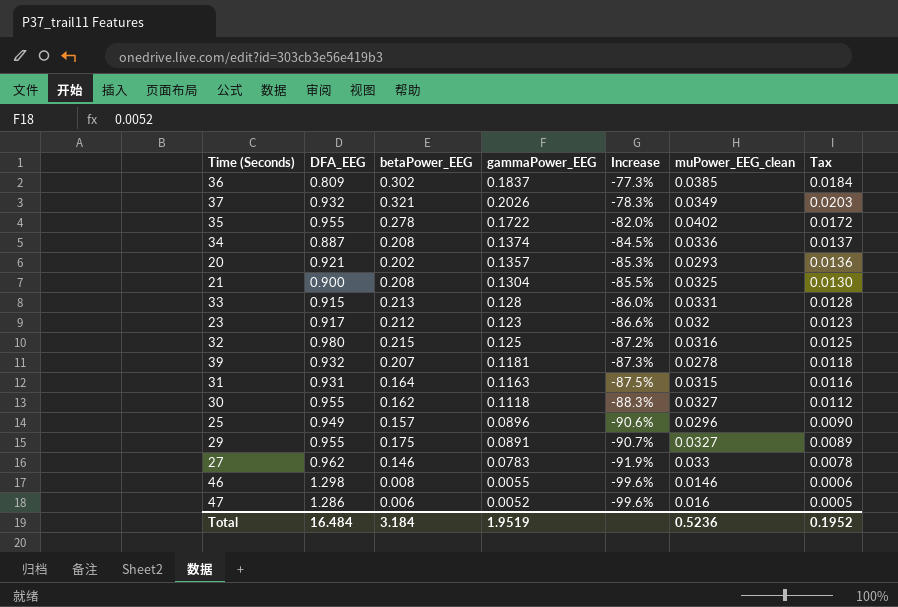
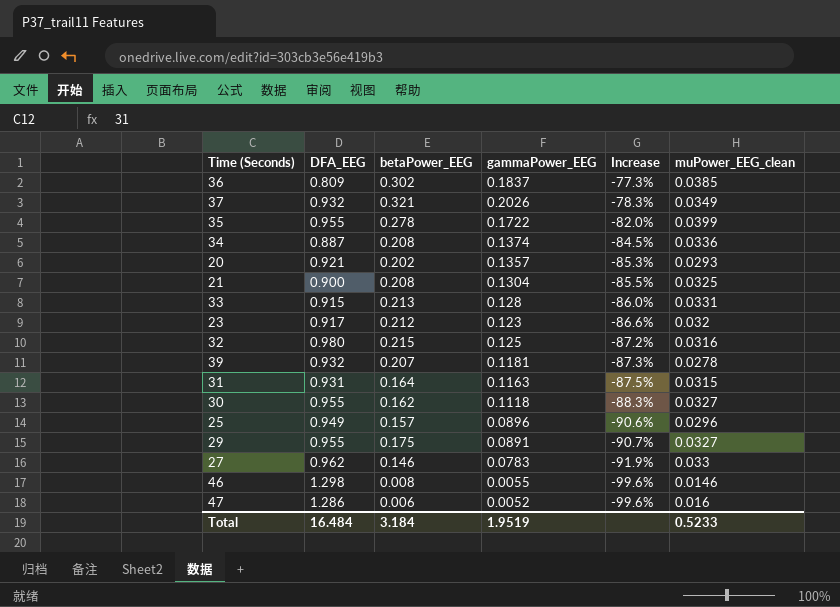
column Tax | formula: [gammaPower_EEG] * 0.1 -> none
35 | muPower_EEG_clean: 0.0402 -> 0.0399
Total | muPower_EEG_clean: 0.5236 -> 0.5233

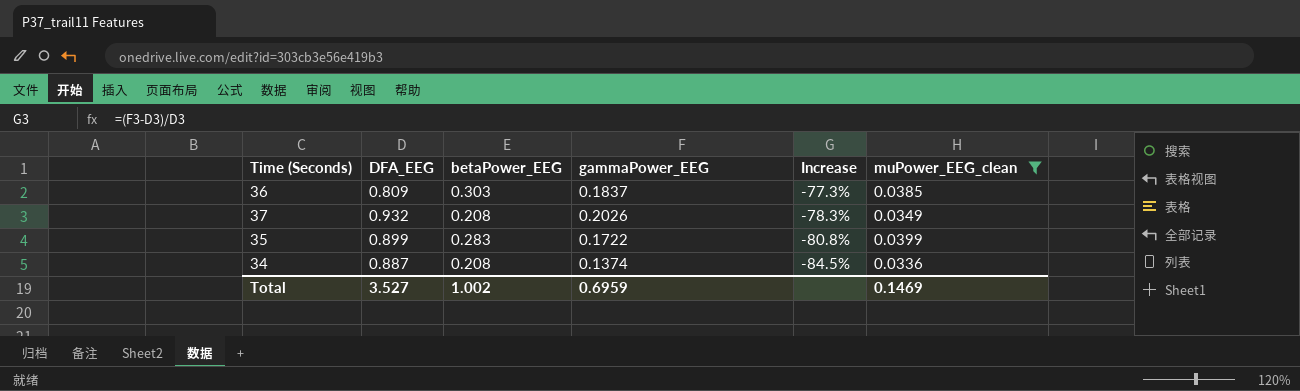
filter: none -> muPower_EEG_clean >= 0.0336
36 | betaPower_EEG: 0.302 -> 0.303
37 | betaPower_EEG: 0.321 -> 0.208
35 | DFA_EEG: 0.955 -> 0.899
35 | betaPower_EEG: 0.278 -> 0.283
35 | Increase: -82.0% -> -80.8%
Total | DFA_EEG: 16.484 -> 3.527
Total | betaPower_EEG: 3.184 -> 1.002
Total | gammaPower_EEG: 1.9519 -> 0.6959
Total | muPower_EEG_clean: 0.5233 -> 0.1469

